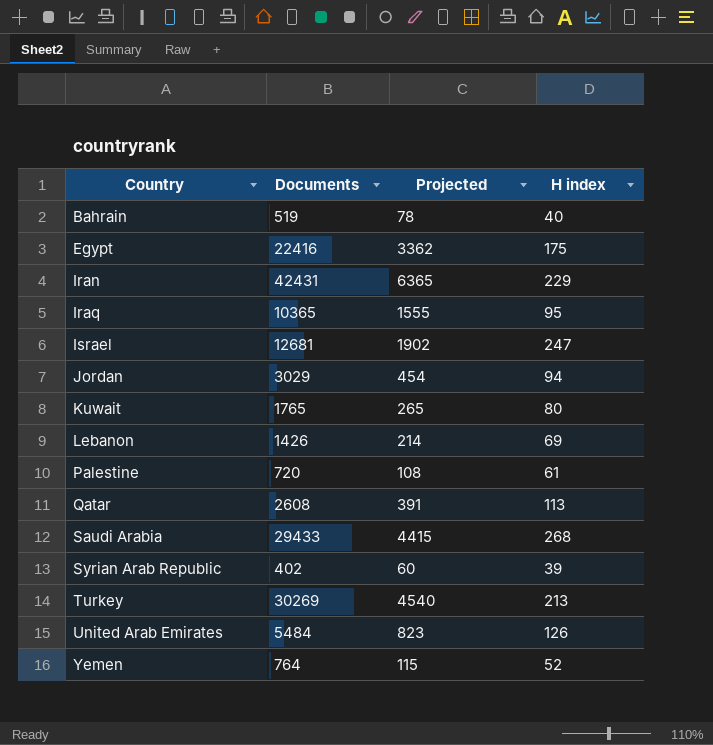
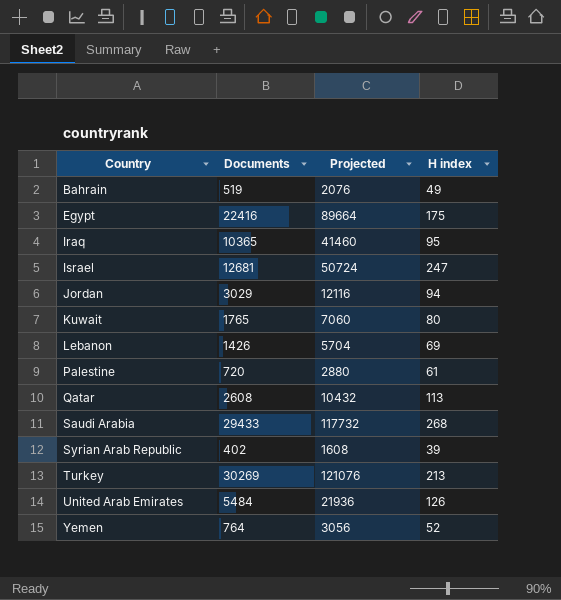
column Projected | formula: [Documents] * 0.15 -> [Documents] * 4
row Iran: 42431 | 6365 | 229 -> none
Bahrain | H index: 40 -> 49

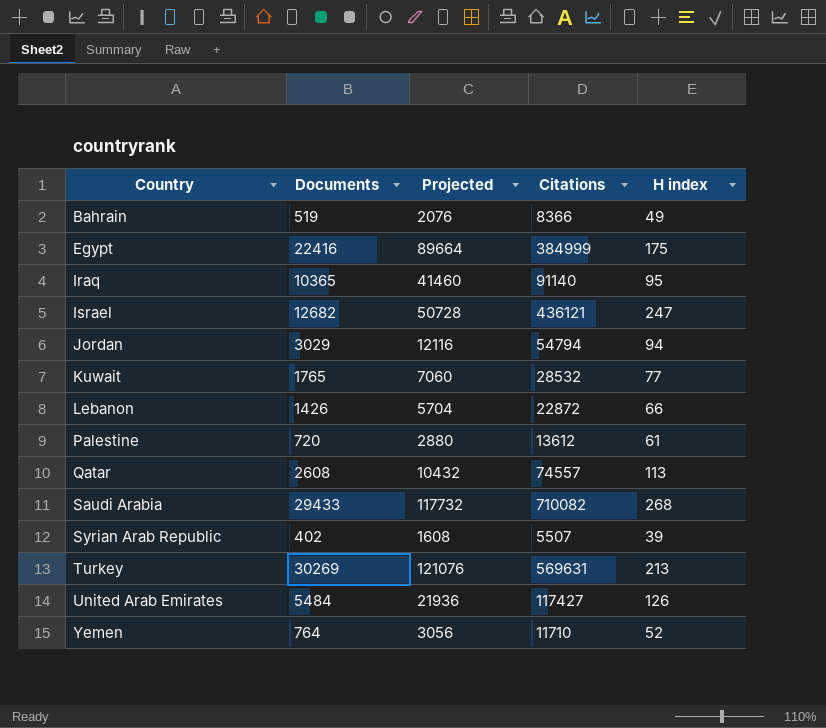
column Citations | position: none -> 4
Israel | Documents: 12681 -> 12682
Israel | Projected: 50724 -> 50728
Kuwait | H index: 80 -> 77
Lebanon | H index: 69 -> 66

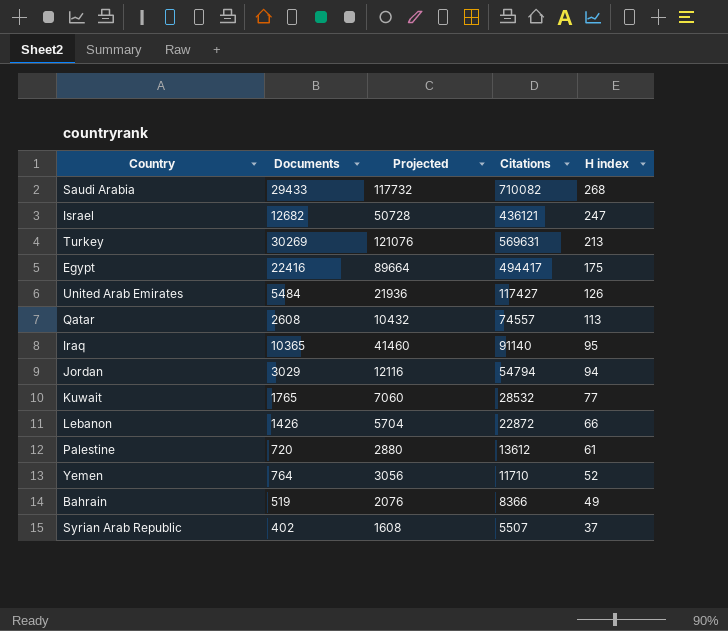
row order: Country ascending -> H index descending
Egypt | Citations: 384999 -> 494417
Syrian Arab Republic | H index: 39 -> 37

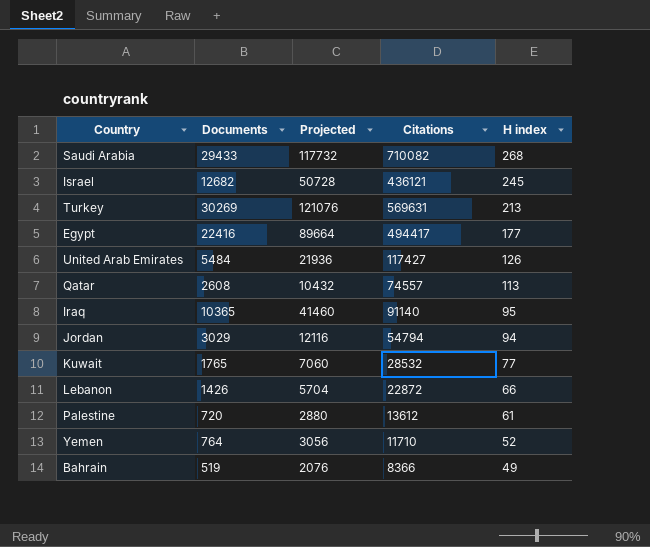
row Syrian Arab Republic: 402 | 1608 | 5507 | 37 -> none
Israel | H index: 247 -> 245
Egypt | H index: 175 -> 177

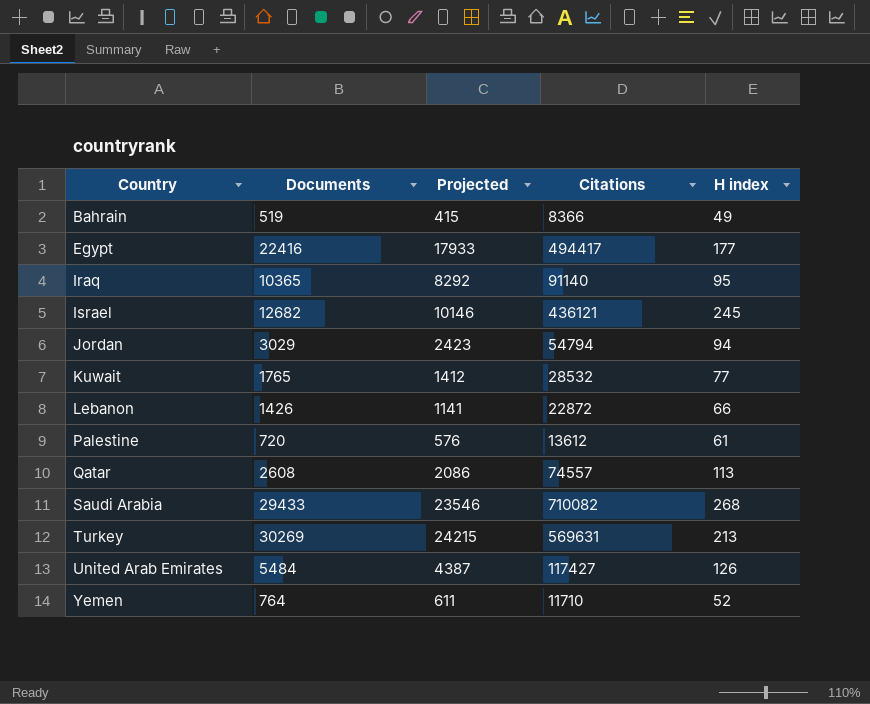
row order: H index descending -> Country ascending
column Projected | formula: [Documents] * 4 -> [Documents] * 0.8

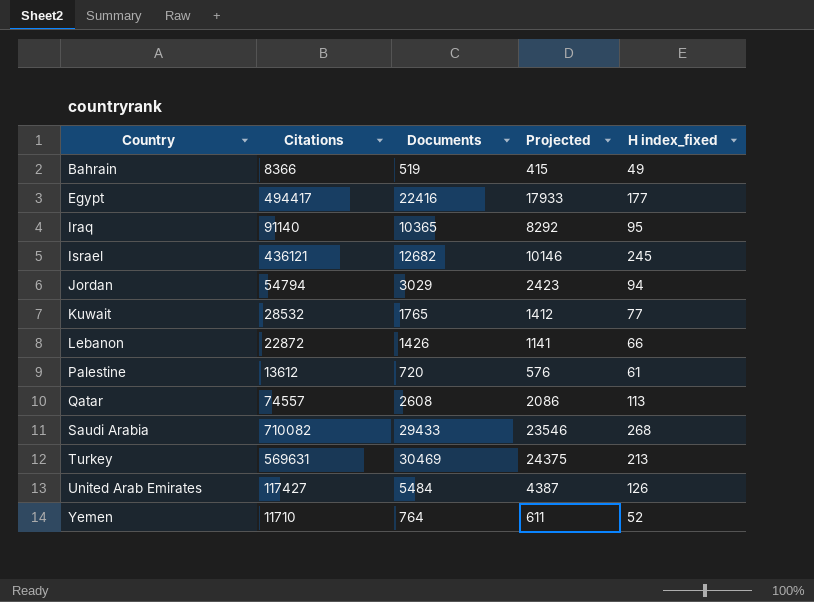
column Citations | position: 4 -> 2
column name: H index -> H index_fixed
Turkey | Documents: 30269 -> 30469
Turkey | Projected: 24215 -> 24375

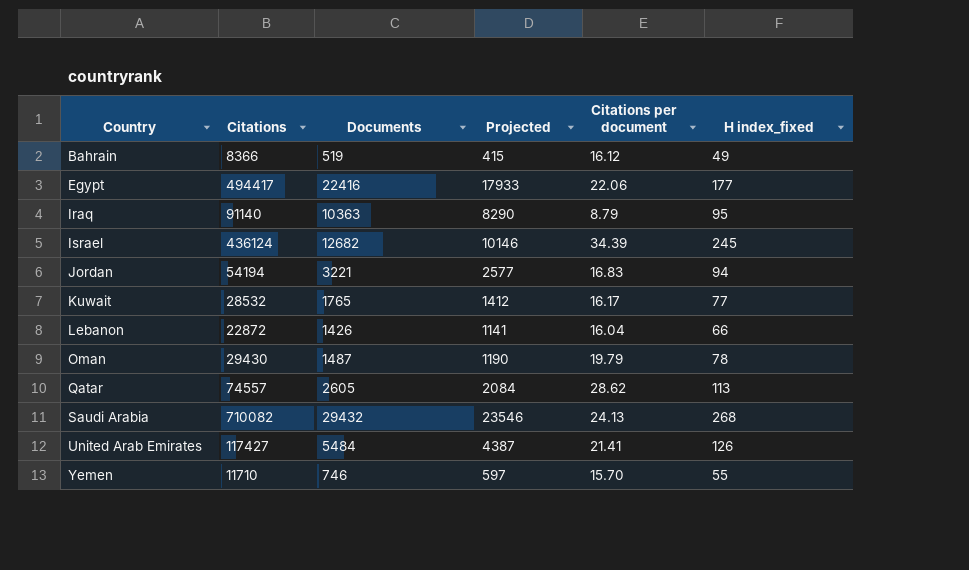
column Citations per document | formula: none -> [Citations] / [Documents]
row Palestine: 13612 | 720 | 576 | 61 -> none
row Turkey: 569631 | 30469 | 24375 | 213 -> none
Iraq | Documents: 10365 -> 10363
Iraq | Projected: 8292 -> 8290
Israel | Citations: 436121 -> 436124
Jordan | Citations: 54794 -> 54194
Jordan | Documents: 3029 -> 3221
Jordan | Projected: 2423 -> 2577
row Oman: none -> 29430 | 1487 | 1190 | 19.79 | 78
Qatar | Documents: 2608 -> 2605
Qatar | Projected: 2086 -> 2084
Saudi Arabia | Documents: 29433 -> 29432
Yemen | Documents: 764 -> 746
Yemen | Projected: 611 -> 597
Yemen | H index_fixed: 52 -> 55

